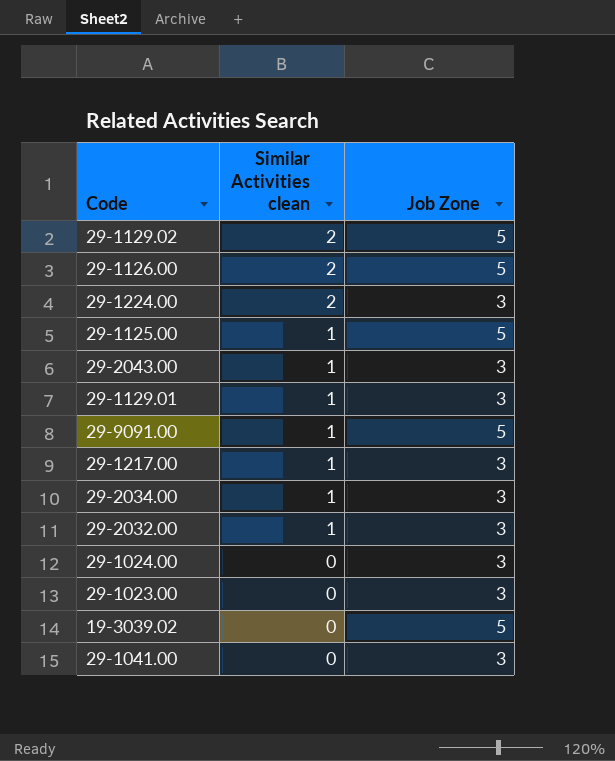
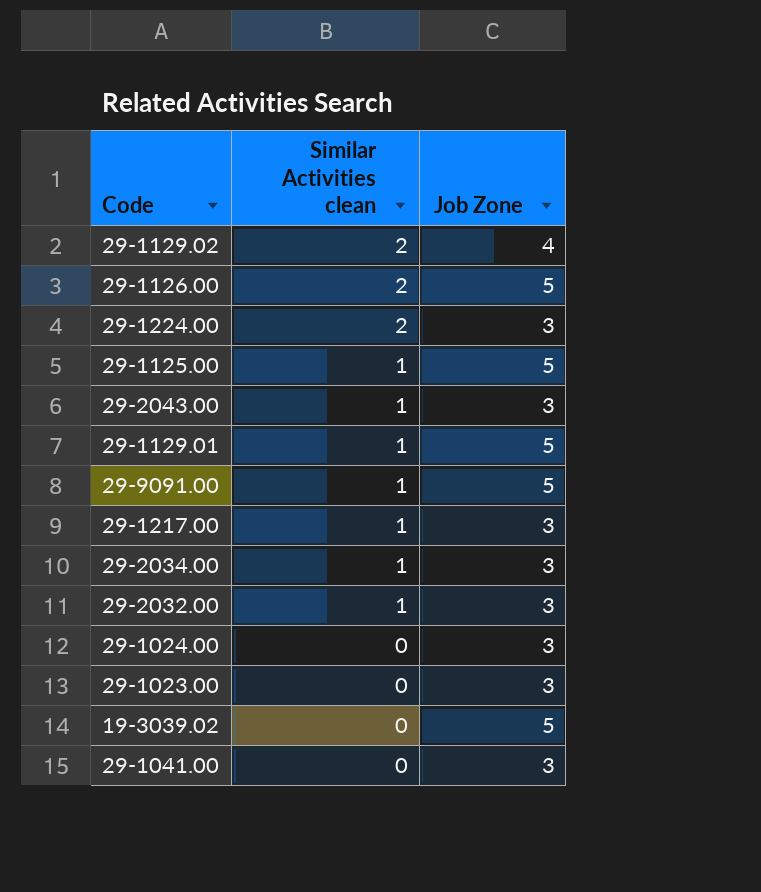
29-1129.02 | Job Zone: 5 -> 4
29-1129.01 | Job Zone: 3 -> 5

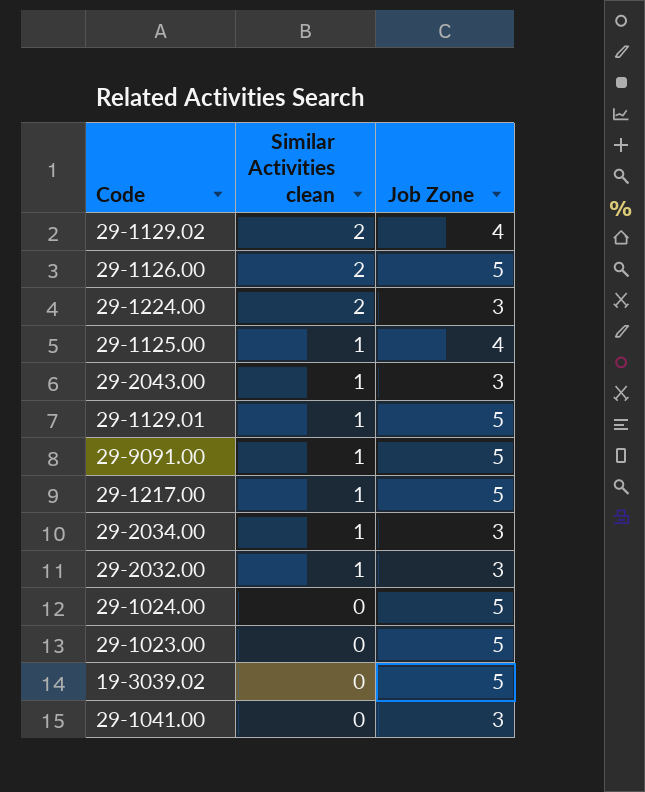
29-1125.00 | Job Zone: 5 -> 4
29-1217.00 | Job Zone: 3 -> 5
29-1024.00 | Job Zone: 3 -> 5
29-1023.00 | Job Zone: 3 -> 5

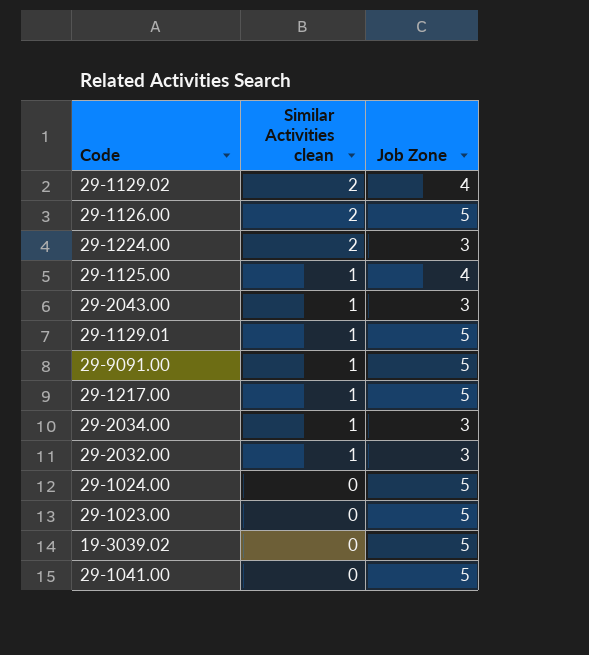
29-1041.00 | Job Zone: 3 -> 5

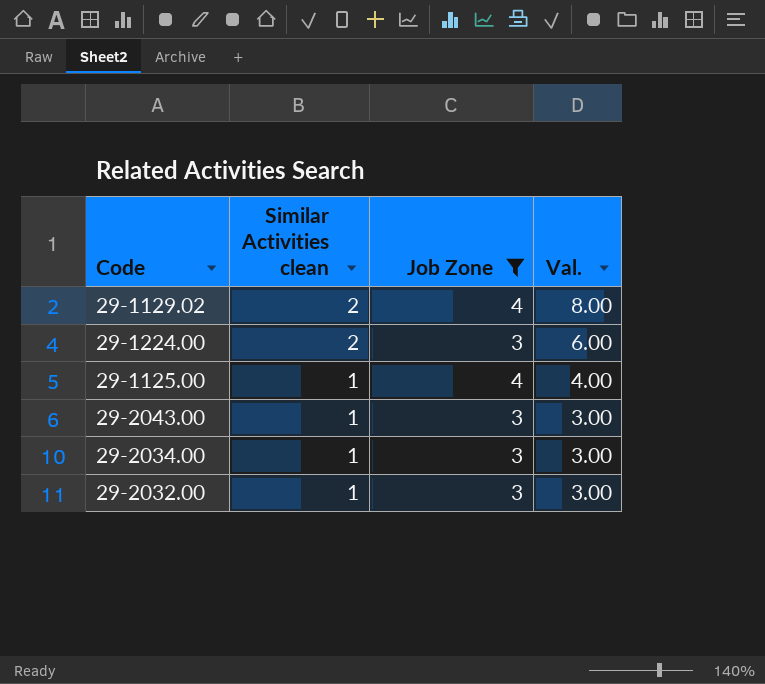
filter: none -> Job Zone != 5
column Val. | formula: none -> [Similar Activities clean] * [Job Zone]

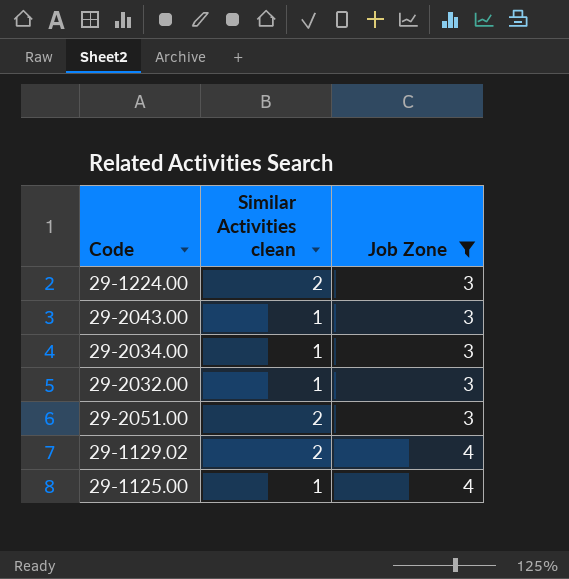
row order: Similar Activities clean descending -> Job Zone ascending
column Val. | formula: [Similar Activities clean] * [Job Zone] -> none
row 29-2051.00: none -> 2 | 3

